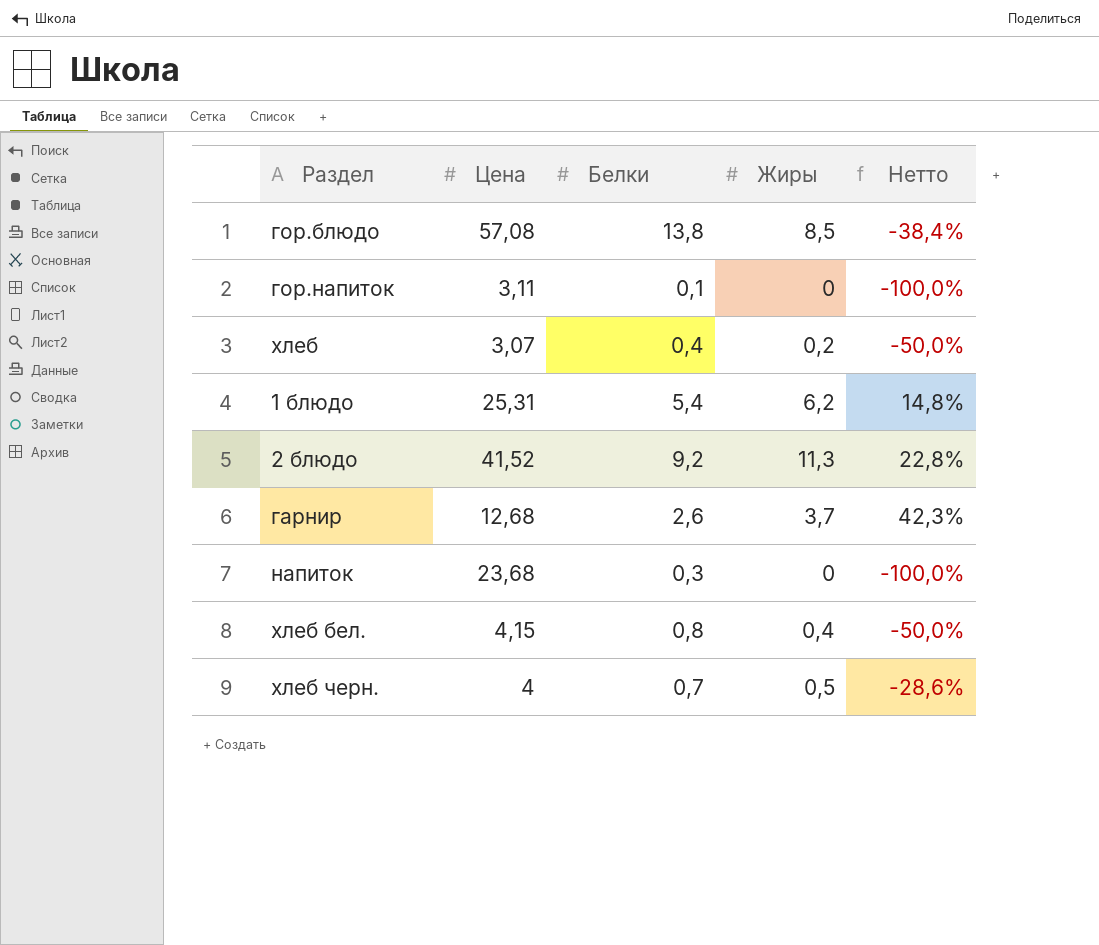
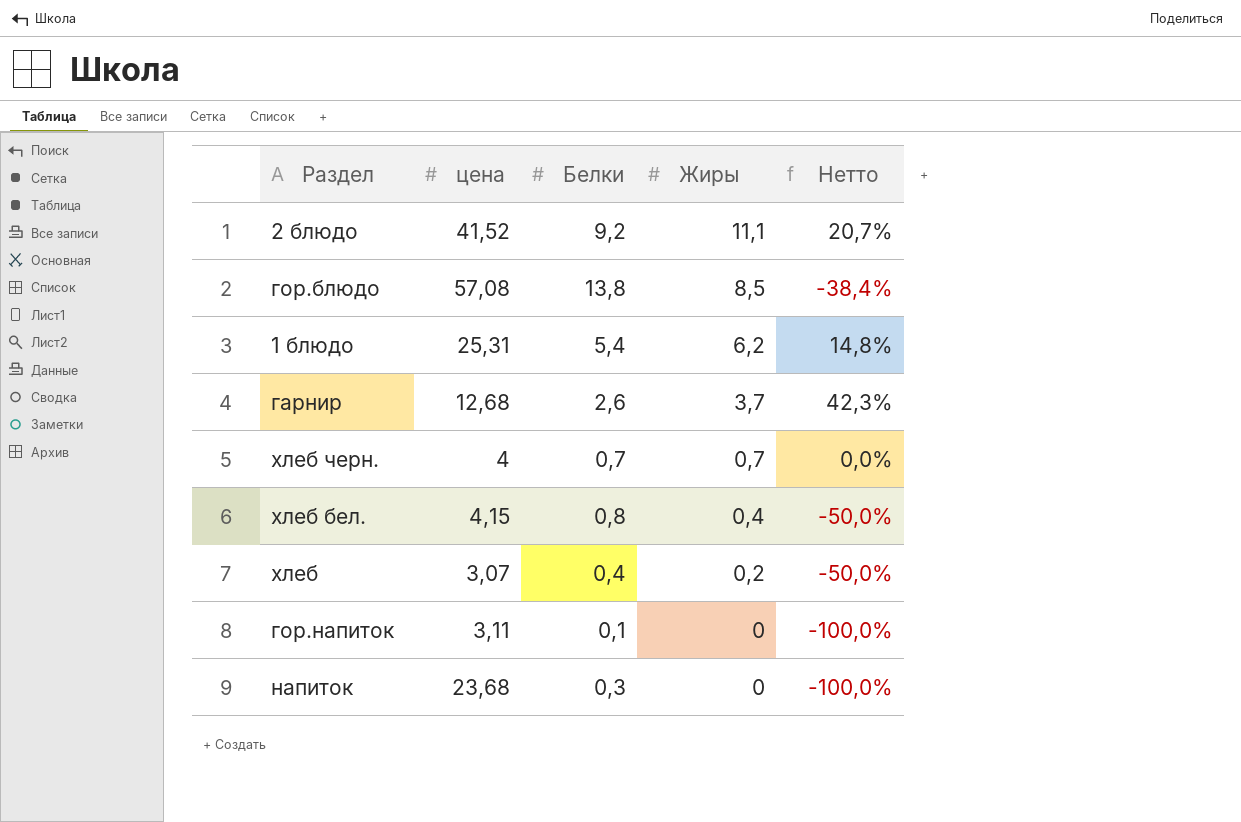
row order: none -> Жиры descending
column name: Цена -> цена
2 блюдо | Жиры: 11,3 -> 11,1
2 блюдо | Нетто: 22,8% -> 20,7%
хлеб черн. | Жиры: 0,5 -> 0,7
хлеб черн. | Нетто: -28,6% -> 0,0%

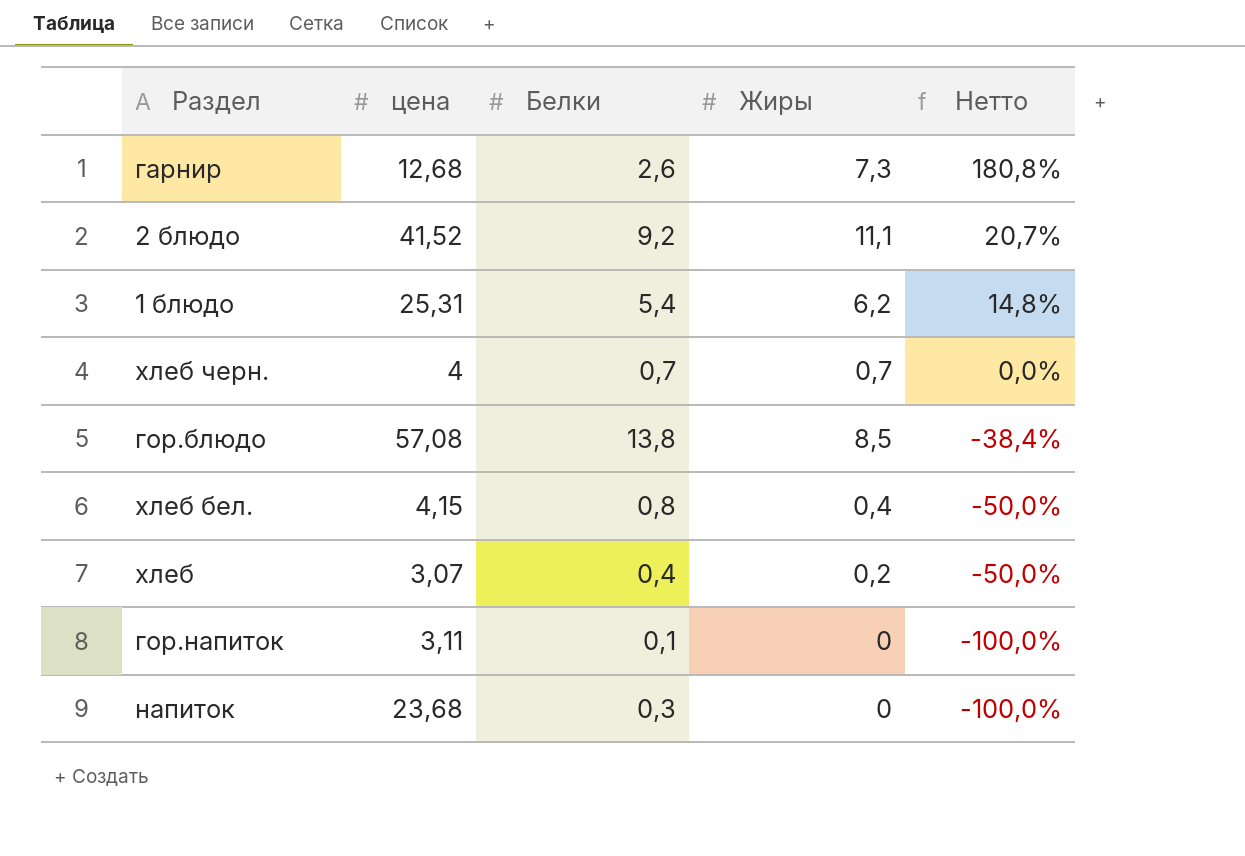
row order: Жиры descending -> Нетто descending
гарнир | Жиры: 3,7 -> 7,3
гарнир | Нетто: 42,3% -> 180,8%

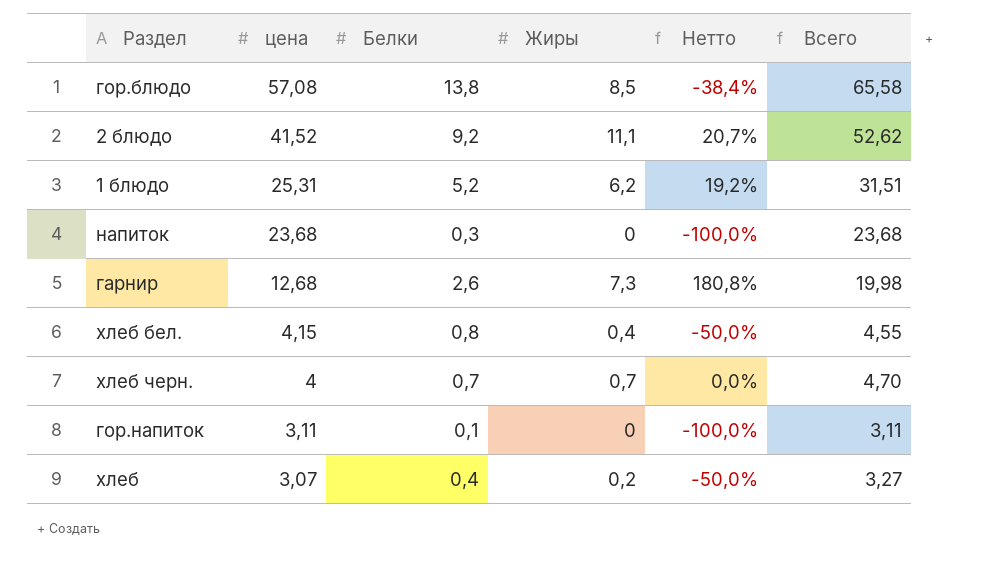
row order: Нетто descending -> цена descending
column Всего | formula: none -> [цена] + [Жиры]
1 блюдо | Белки: 5,4 -> 5,2
1 блюдо | Нетто: 14,8% -> 19,2%

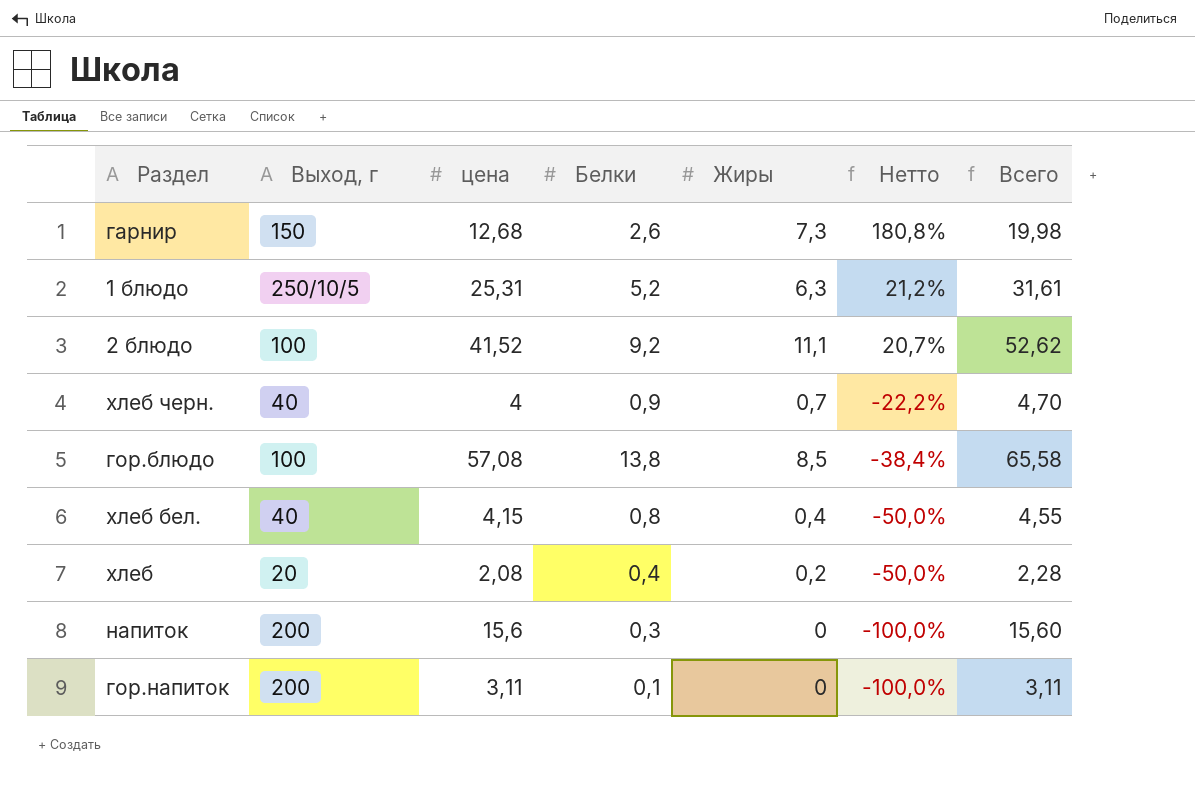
row order: цена descending -> Нетто descending
column Выход, г | position: none -> 2
1 блюдо | Жиры: 6,2 -> 6,3
1 блюдо | Нетто: 19,2% -> 21,2%
1 блюдо | Всего: 31,51 -> 31,61
хлеб черн. | Белки: 0,7 -> 0,9
хлеб черн. | Нетто: 0,0% -> -22,2%
хлеб | цена: 3,07 -> 2,08
хлеб | Всего: 3,27 -> 2,28
напиток | цена: 23,68 -> 15,6
напиток | Всего: 23,68 -> 15,60

